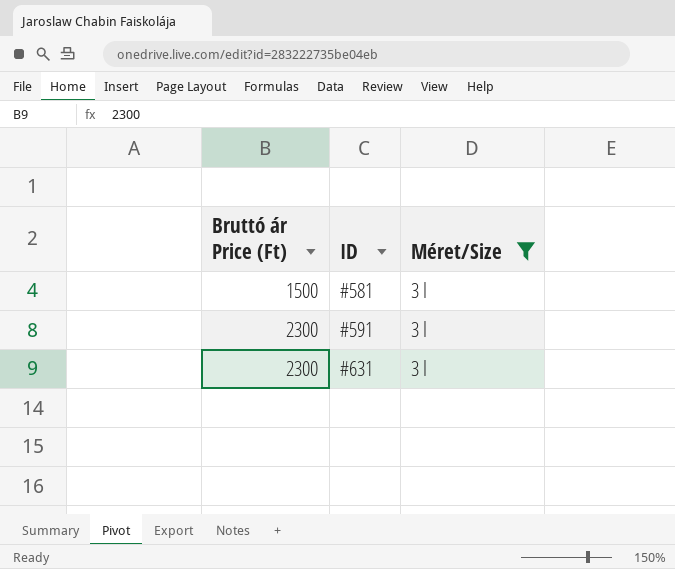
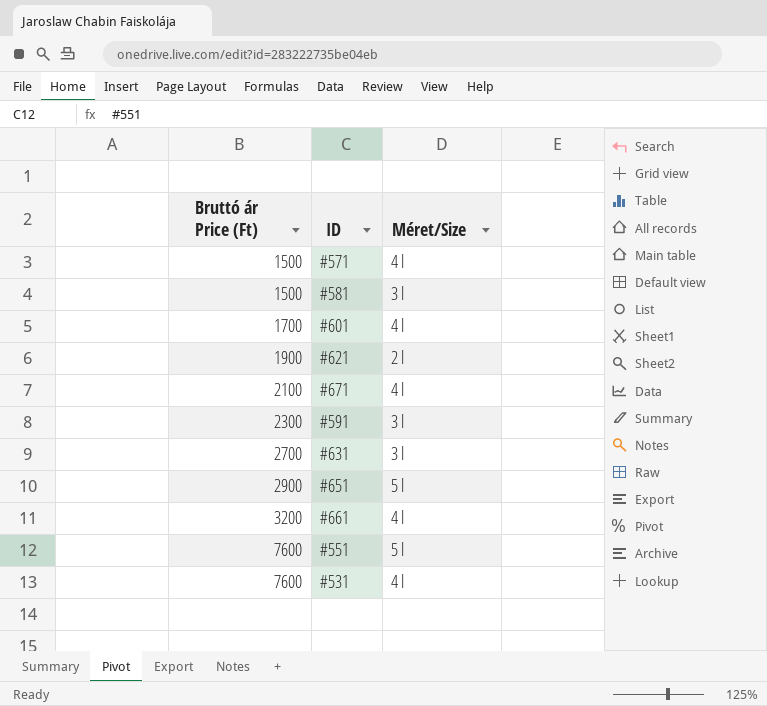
filter: Méret/Size = 3 l -> none
#631 | Bruttó ár Price (Ft): 2300 -> 2700

